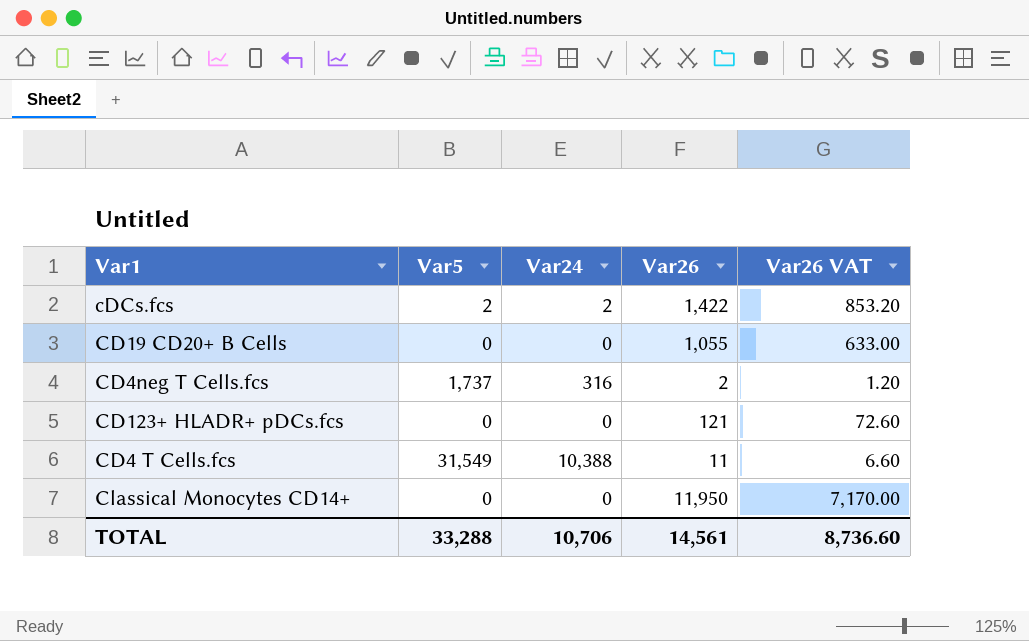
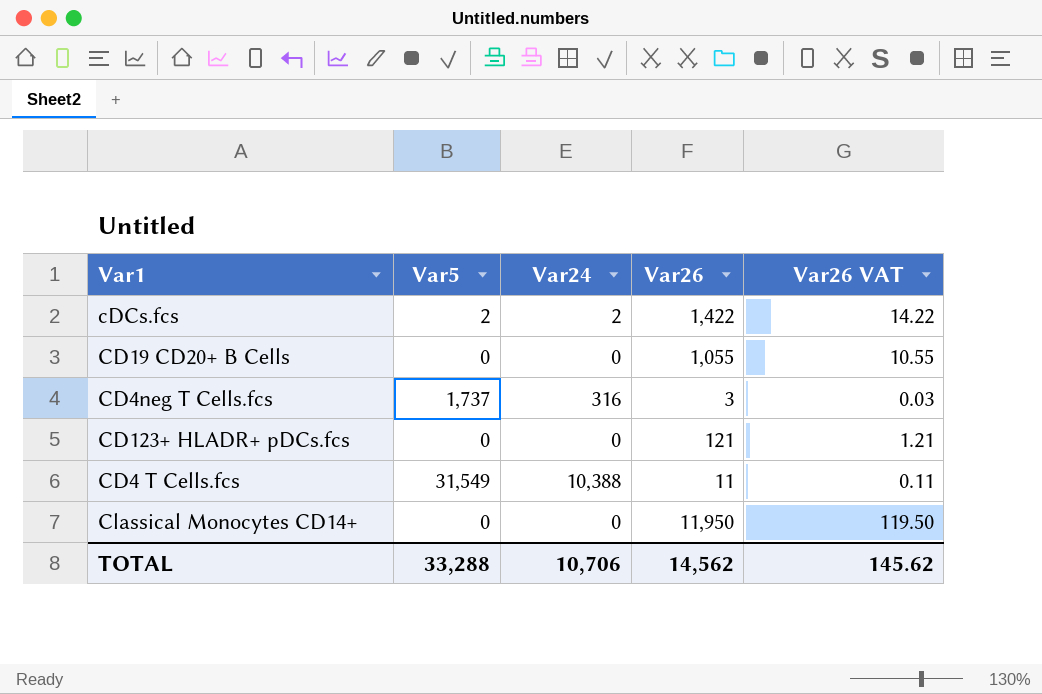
column Var26 VAT | formula: [Var26] * 0.6 -> [Var26] * 0.01
CD4neg T Cells.fcs | Var26: 2 -> 3
TOTAL | Var26: 14,561 -> 14,562
TOTAL | Var26 VAT: 8,736.60 -> 145.62

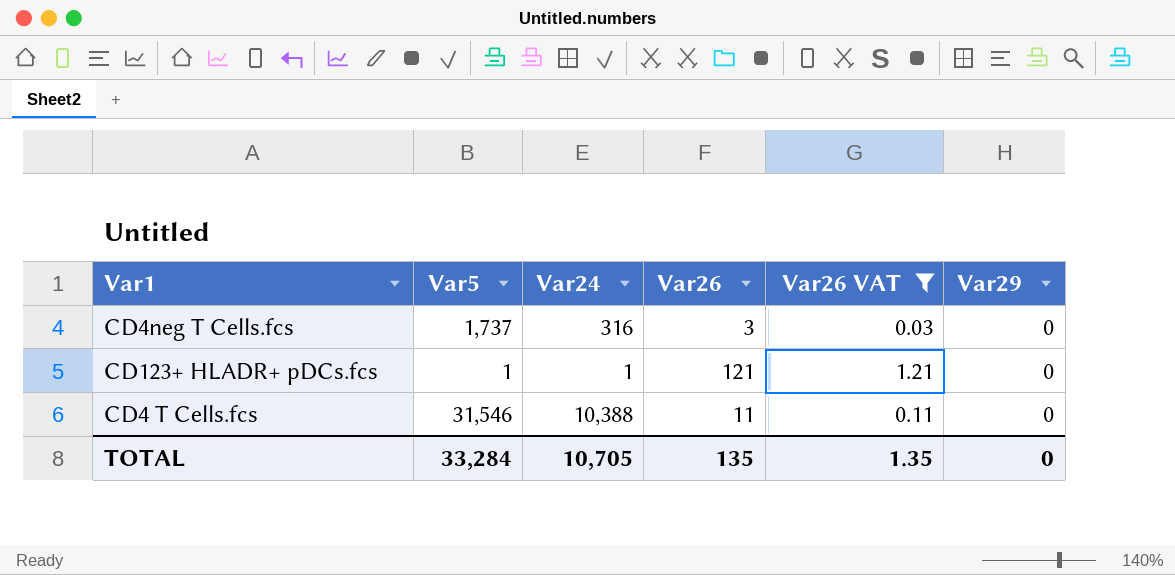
filter: none -> Var26 VAT <= 1.21
column Var29 | position: none -> 6
CD123+ HLADR+ pDCs.fcs | Var5: 0 -> 1
CD123+ HLADR+ pDCs.fcs | Var24: 0 -> 1
CD4 T Cells.fcs | Var5: 31,549 -> 31,546
TOTAL | Var5: 33,288 -> 33,284
TOTAL | Var24: 10,706 -> 10,705
TOTAL | Var26: 14,562 -> 135
TOTAL | Var26 VAT: 145.62 -> 1.35

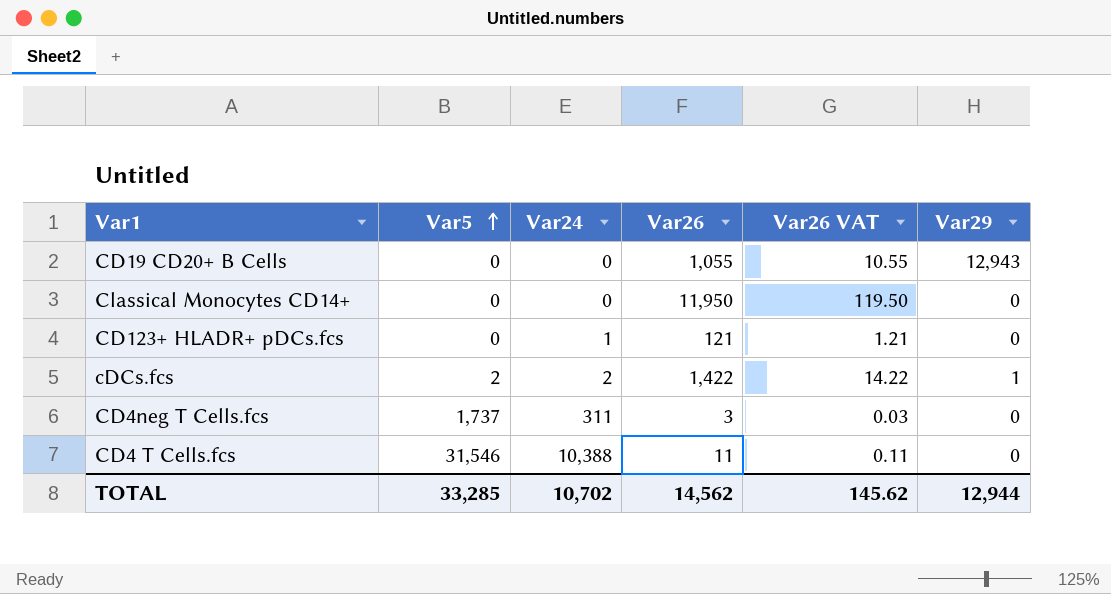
filter: Var26 VAT <= 1.21 -> none
row order: none -> Var5 ascending
CD123+ HLADR+ pDCs.fcs | Var5: 1 -> 0
CD4neg T Cells.fcs | Var24: 316 -> 311
TOTAL | Var5: 33,284 -> 33,285
TOTAL | Var24: 10,705 -> 10,702
TOTAL | Var26: 135 -> 14,562
TOTAL | Var26 VAT: 1.35 -> 145.62
TOTAL | Var29: 0 -> 12,944

